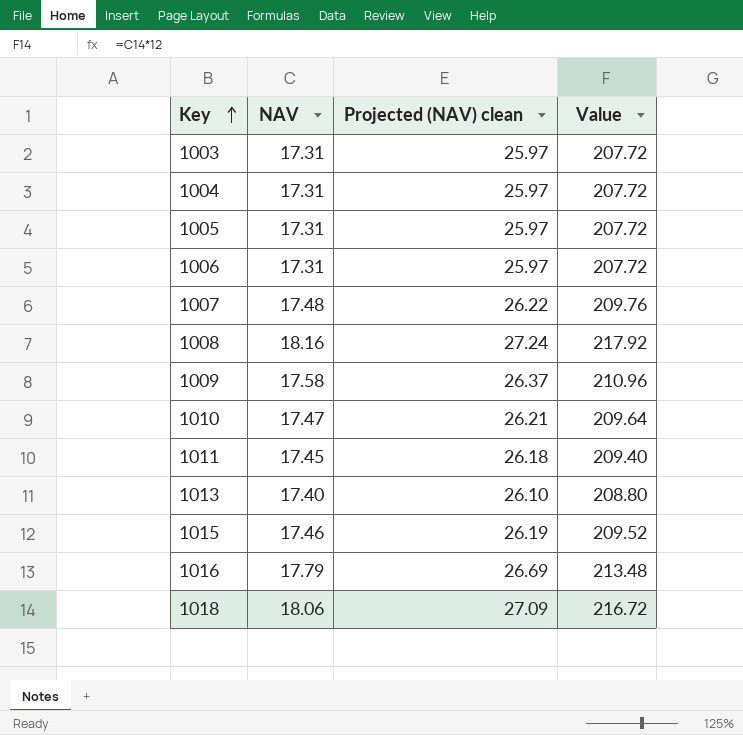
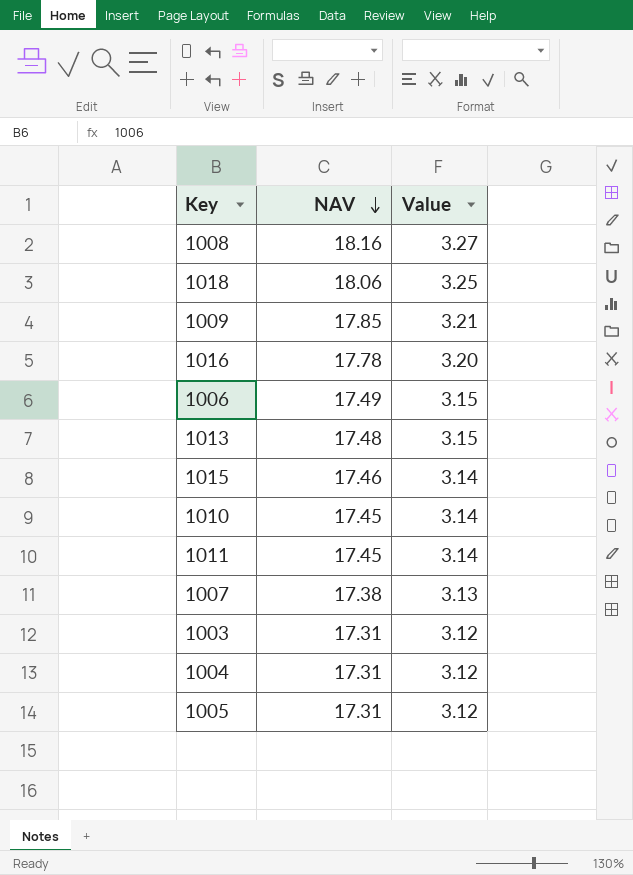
row order: Key ascending -> NAV descending
column Projected (NAV) clean | formula: [NAV] * 1.5 -> none
column Value | formula: [NAV] * 12 -> [NAV] * 0.18
1009 | NAV: 17.58 -> 17.85
1016 | NAV: 17.79 -> 17.78
1006 | NAV: 17.31 -> 17.49
1013 | NAV: 17.40 -> 17.48
1010 | NAV: 17.47 -> 17.45
1007 | NAV: 17.48 -> 17.38

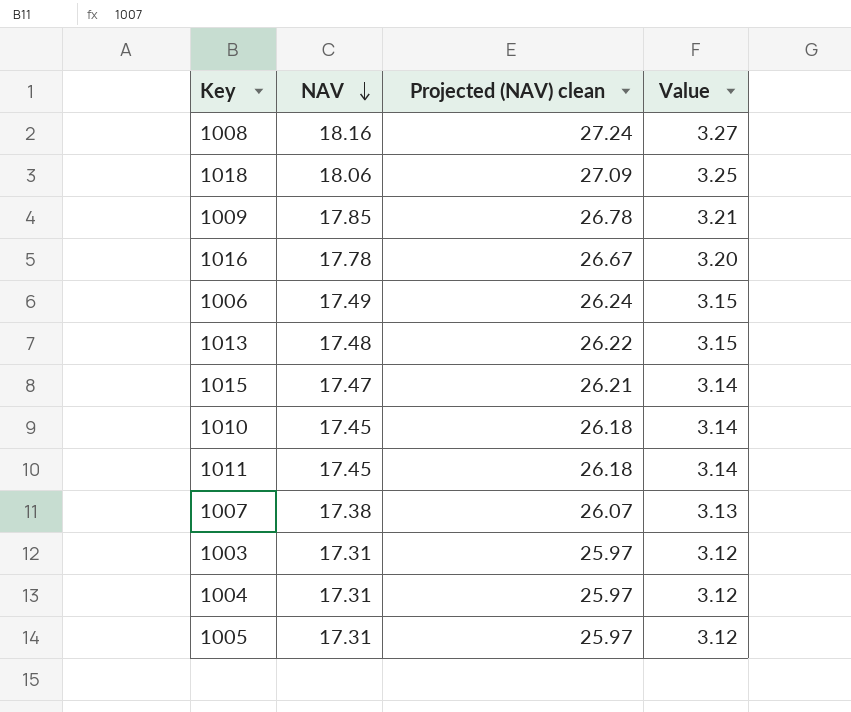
column Projected (NAV) clean | formula: none -> [NAV] * 1.5
1015 | NAV: 17.46 -> 17.47

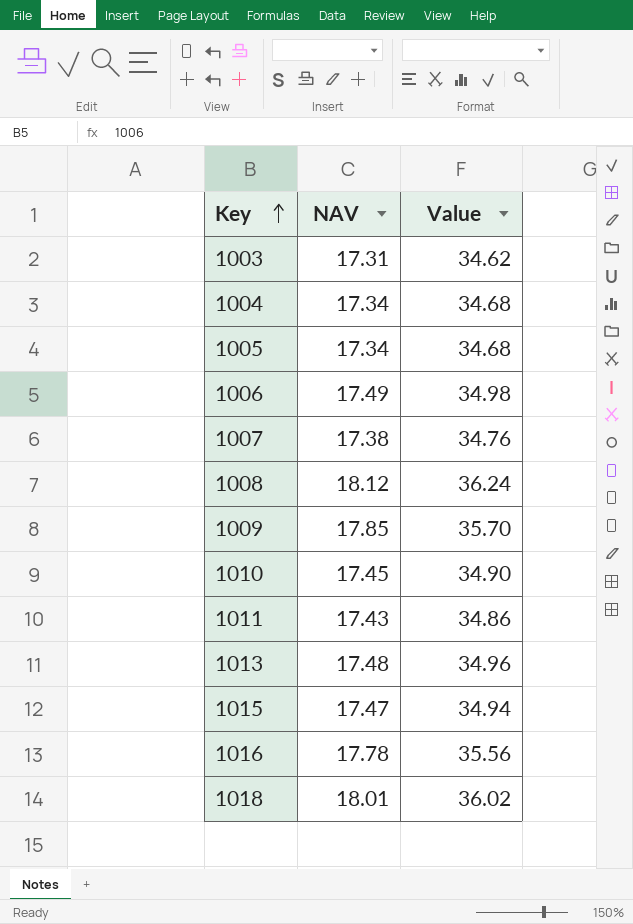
row order: NAV descending -> Key ascending
column Projected (NAV) clean | formula: [NAV] * 1.5 -> none
column Value | formula: [NAV] * 0.18 -> [NAV] * 2
1004 | NAV: 17.31 -> 17.34
1005 | NAV: 17.31 -> 17.34
1008 | NAV: 18.16 -> 18.12
1011 | NAV: 17.45 -> 17.43
1018 | NAV: 18.06 -> 18.01

